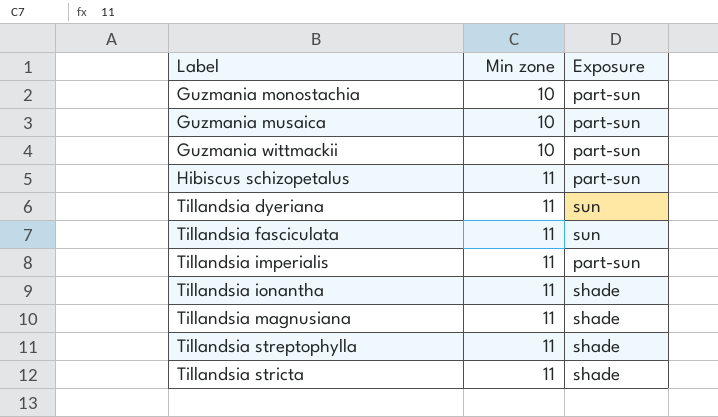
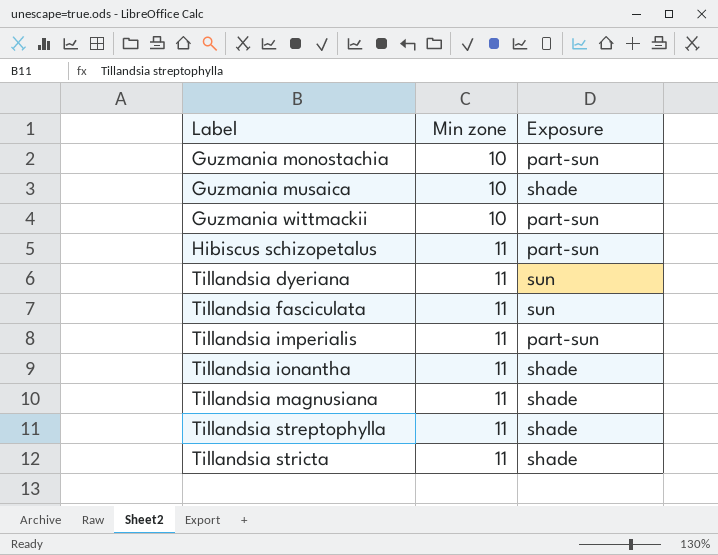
Guzmania musaica | Exposure: part-sun -> shade

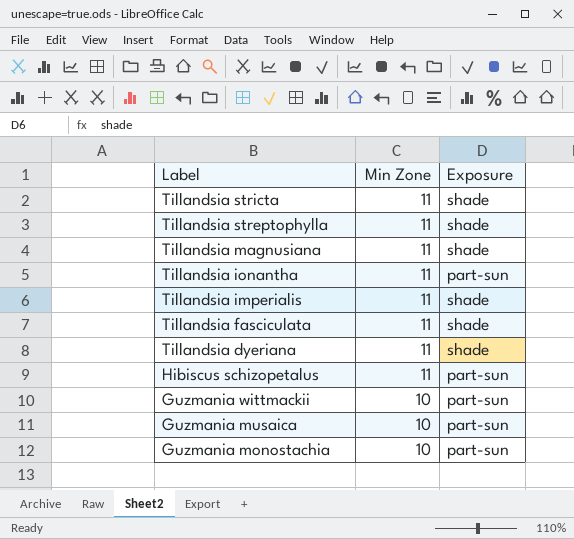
row order: Label ascending -> Label descending
column name: Min zone -> Min Zone
Tillandsia ionantha | Exposure: shade -> part-sun
Tillandsia imperialis | Exposure: part-sun -> shade
Tillandsia fasciculata | Exposure: sun -> shade
Tillandsia dyeriana | Exposure: sun -> shade
Guzmania musaica | Exposure: shade -> part-sun

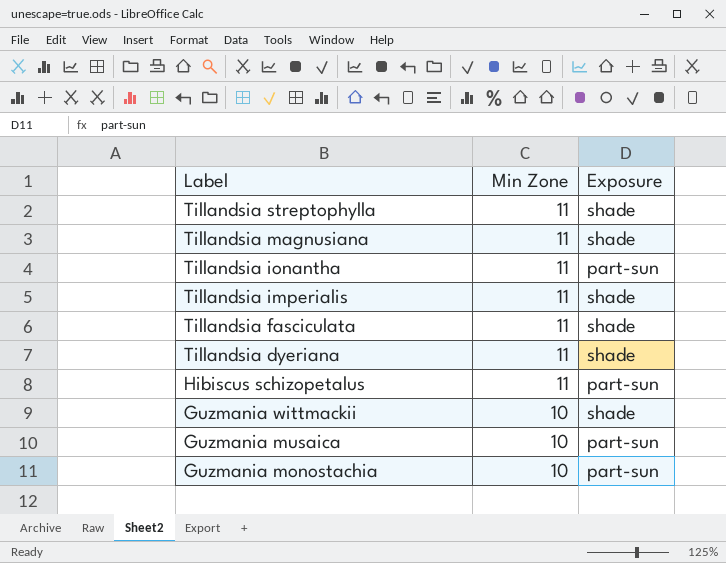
row Tillandsia stricta: 11 | shade -> none
Guzmania wittmackii | Exposure: part-sun -> shade

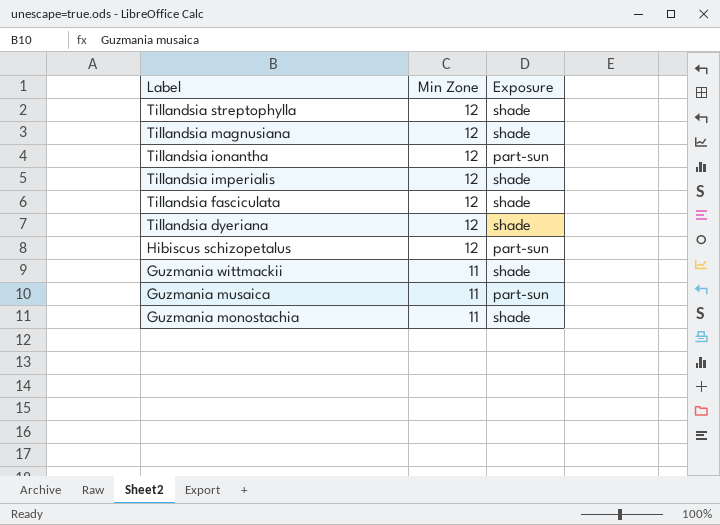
Tillandsia streptophylla | Min Zone: 11 -> 12
Tillandsia magnusiana | Min Zone: 11 -> 12
Tillandsia ionantha | Min Zone: 11 -> 12
Tillandsia imperialis | Min Zone: 11 -> 12
Tillandsia fasciculata | Min Zone: 11 -> 12
Tillandsia dyeriana | Min Zone: 11 -> 12
Hibiscus schizopetalus | Min Zone: 11 -> 12
Guzmania wittmackii | Min Zone: 10 -> 11
Guzmania musaica | Min Zone: 10 -> 11
Guzmania monostachia | Min Zone: 10 -> 11
Guzmania monostachia | Exposure: part-sun -> shade

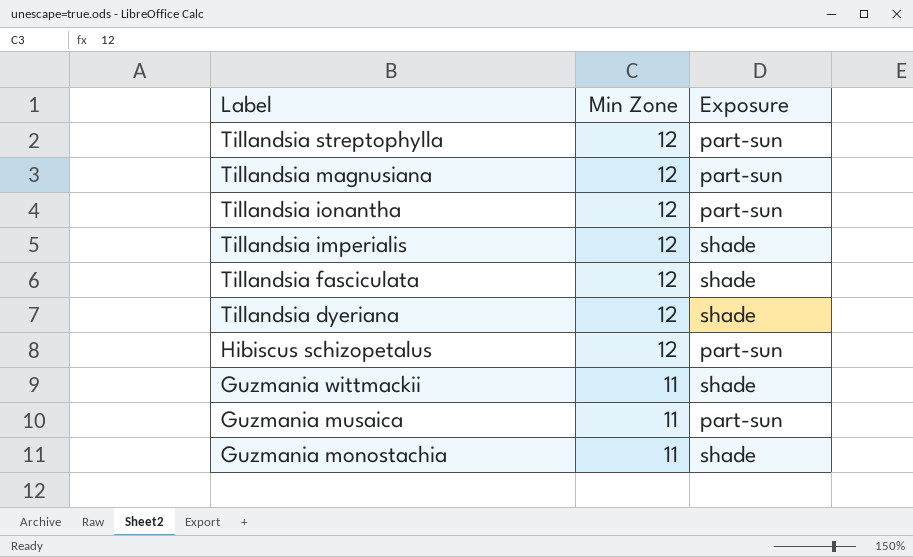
Tillandsia streptophylla | Exposure: shade -> part-sun
Tillandsia magnusiana | Exposure: shade -> part-sun

